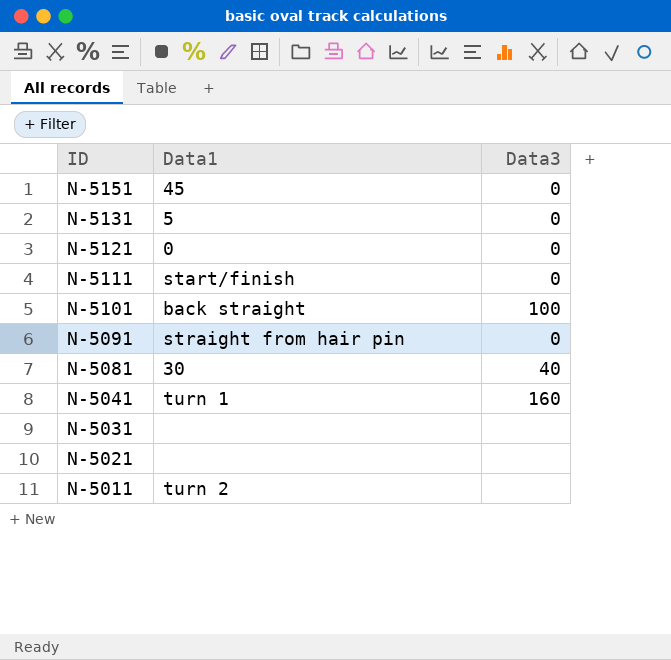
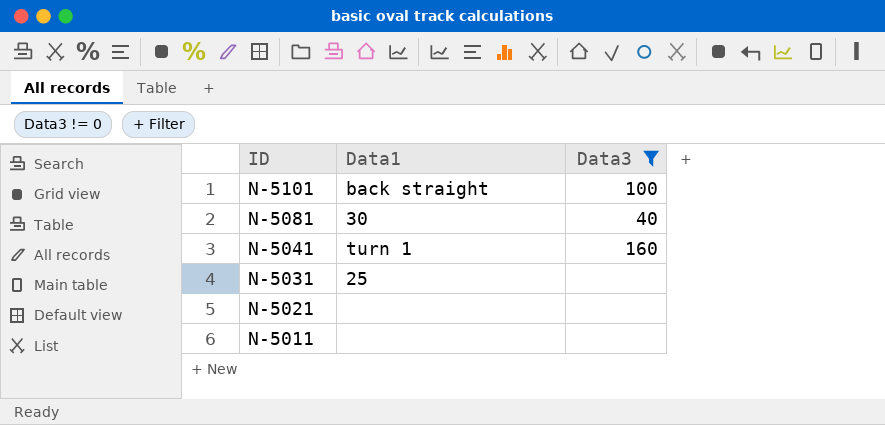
filter: none -> Data3 != 0
N-5031 | Data1: none -> 25
N-5011 | Data1: turn 2 -> none

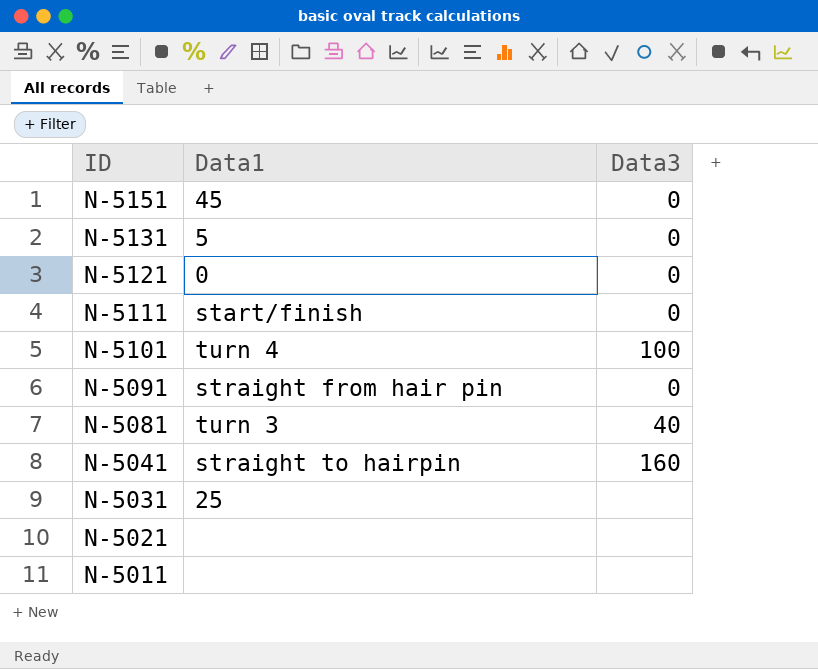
filter: Data3 != 0 -> none
N-5101 | Data1: back straight -> turn 4
N-5081 | Data1: 30 -> turn 3
N-5041 | Data1: turn 1 -> straight to hairpin

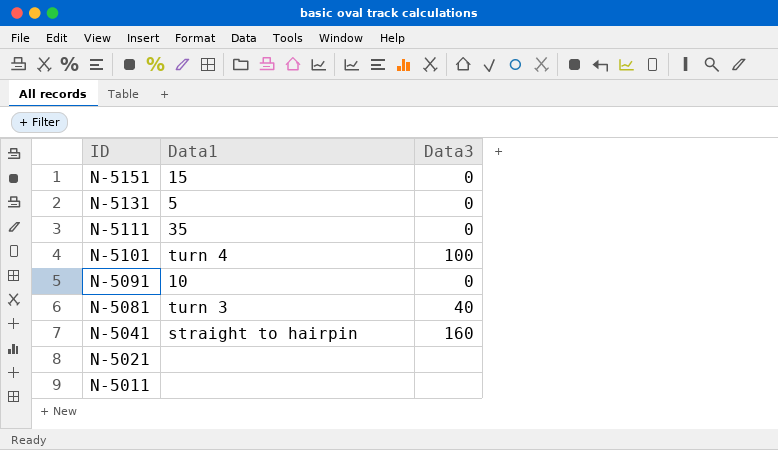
row N-5121: 0 | 0 -> none
row N-5031: 25 | none -> none
N-5151 | Data1: 45 -> 15
N-5111 | Data1: start/finish -> 35
N-5091 | Data1: straight from hair pin -> 10

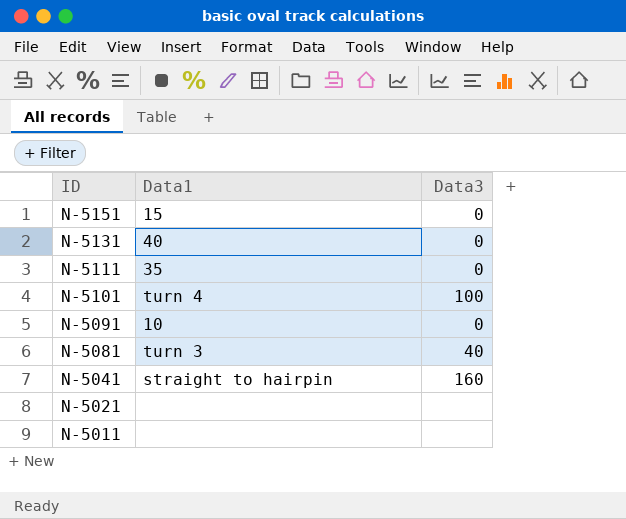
N-5131 | Data1: 5 -> 40

